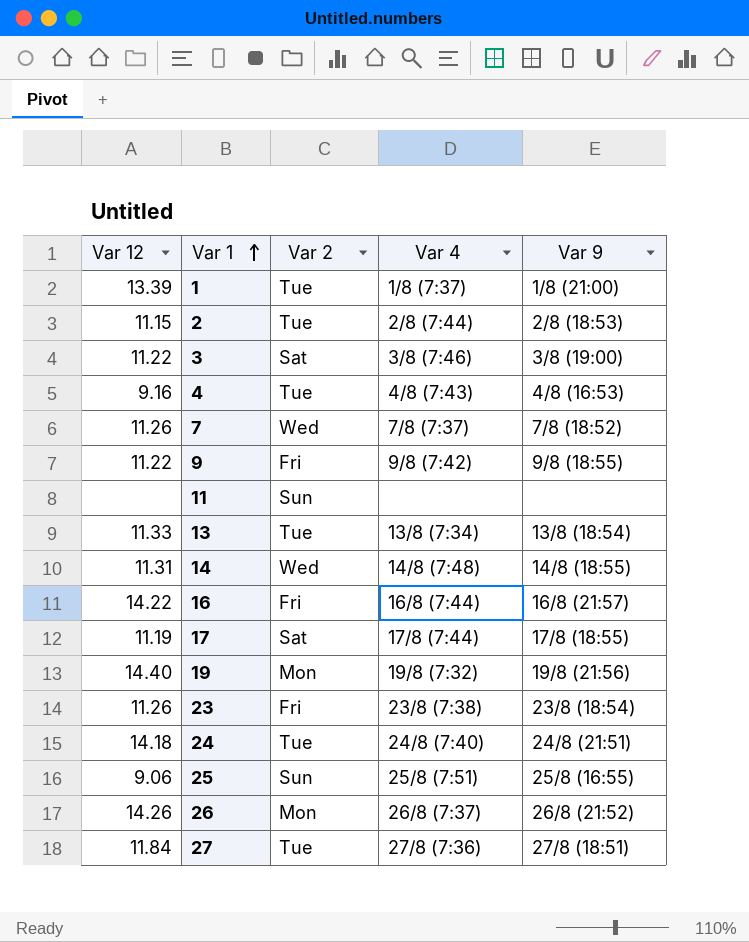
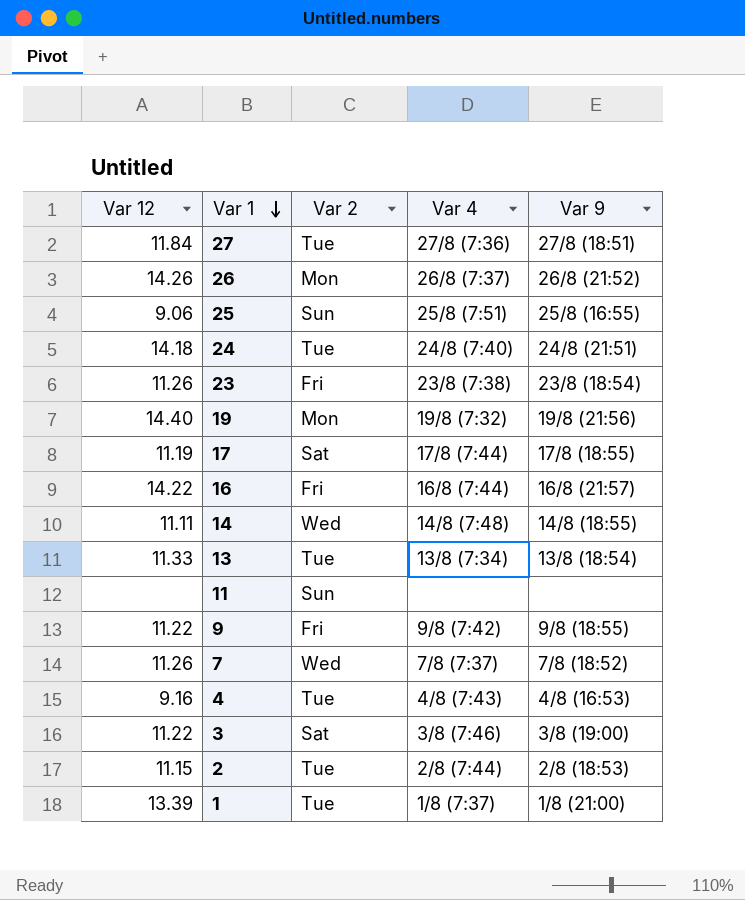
row order: Var 1 ascending -> Var 1 descending
14 | Var 12: 11.31 -> 11.11

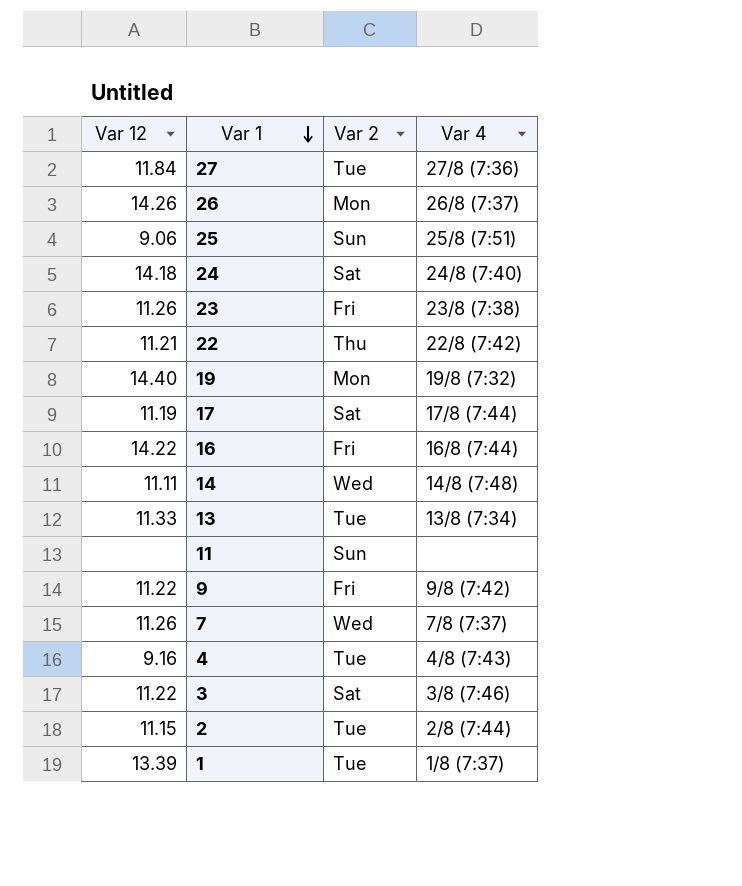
column Var 9 | position: 5 -> none
24 | Var 2: Tue -> Sat
row 22: none -> 11.21 | Thu | 22/8 (7:42)

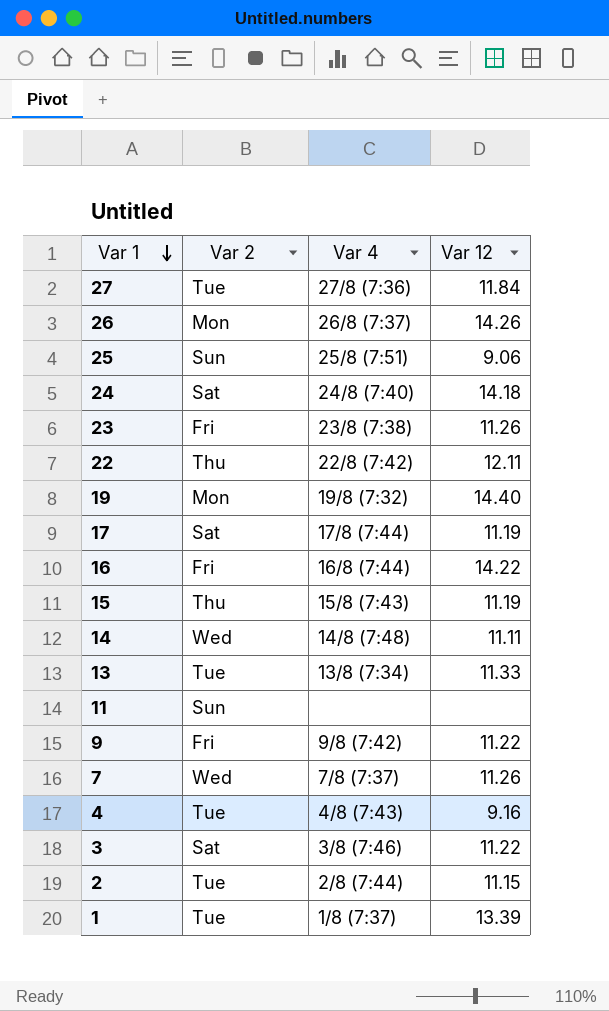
column Var 12 | position: 1 -> 4
22 | Var 12: 11.21 -> 12.11
row 15: none -> Thu | 15/8 (7:43) | 11.19

